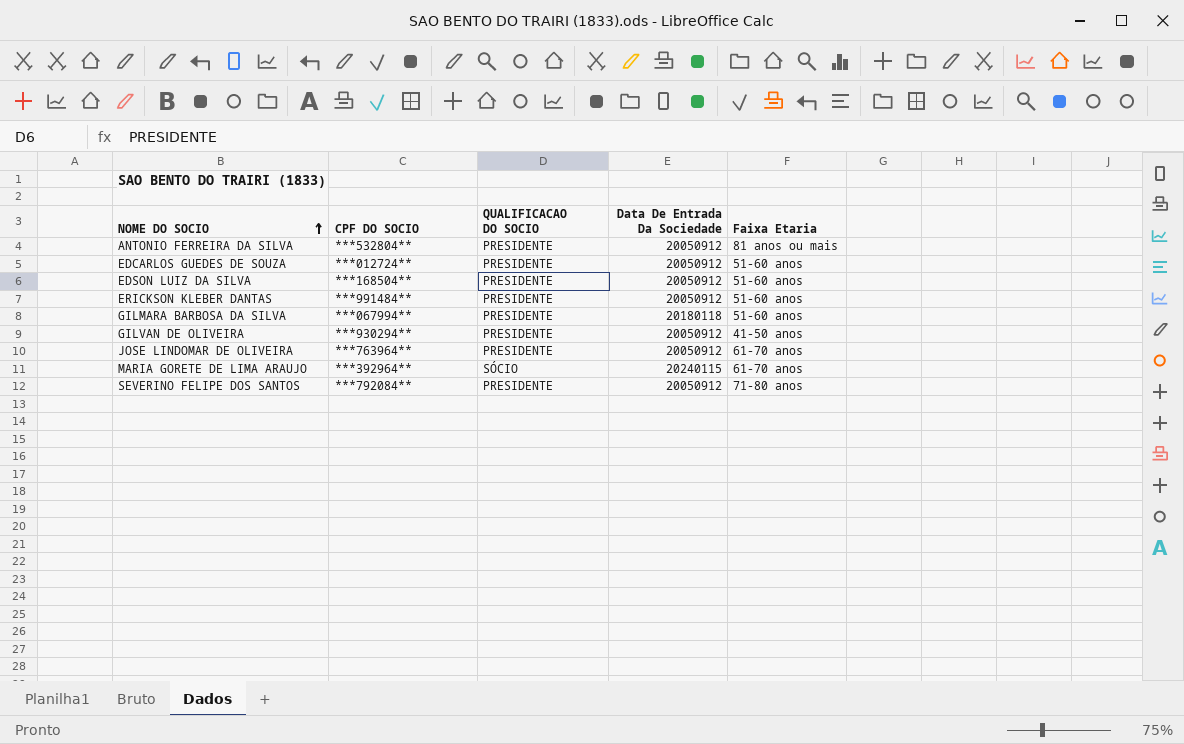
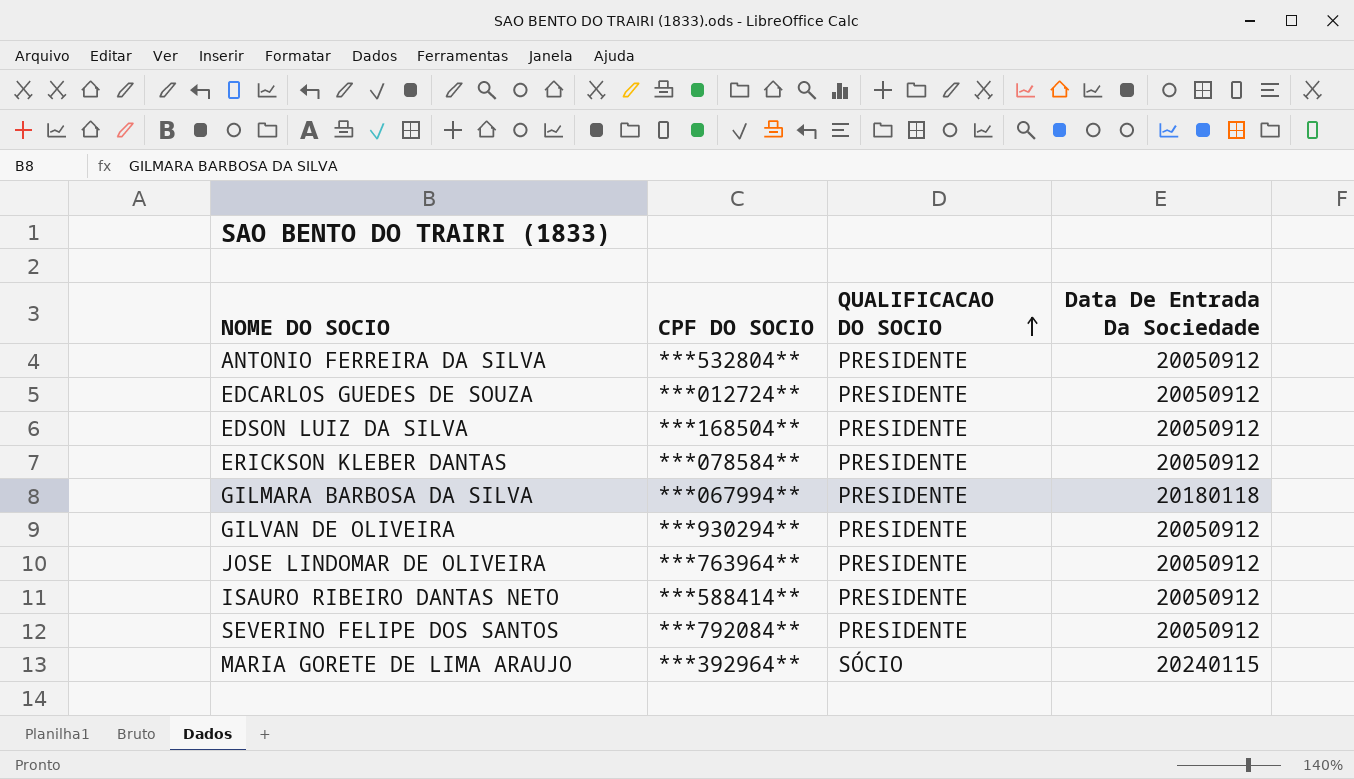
row order: NOME DO SOCIO ascending -> QUALIFICACAO DO SOCIO ascending
column Faixa Etaria | position: 5 -> none
ERICKSON KLEBER DANTAS | CPF DO SOCIO: ***991484** -> ***078584**
row ISAURO RIBEIRO DANTAS NETO: none -> ***588414** | PRESIDENTE | 20050912

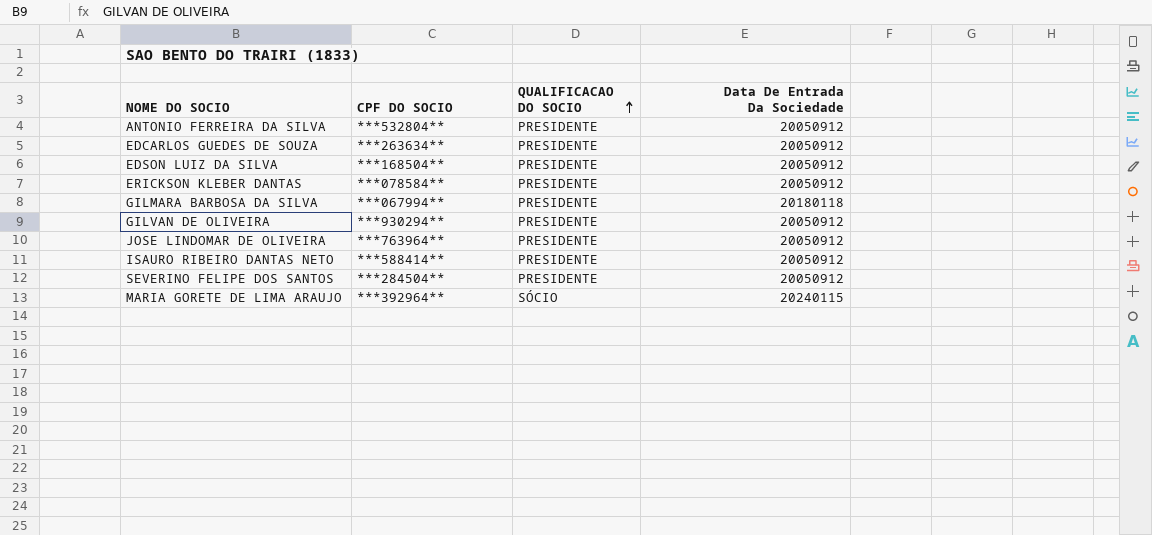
EDCARLOS GUEDES DE SOUZA | CPF DO SOCIO: ***012724** -> ***263634**
SEVERINO FELIPE DOS SANTOS | CPF DO SOCIO: ***792084** -> ***284504**

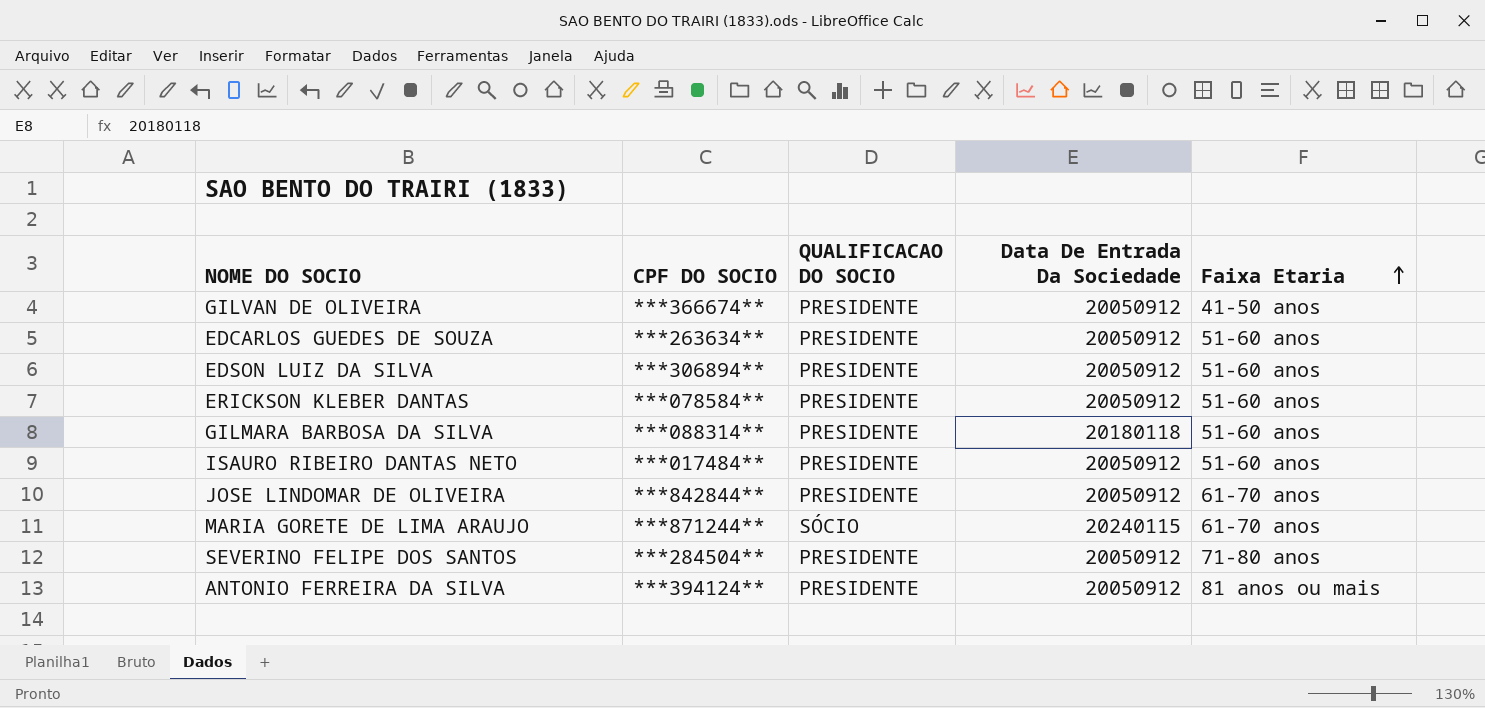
row order: QUALIFICACAO DO SOCIO ascending -> Faixa Etaria ascending
column Faixa Etaria | position: none -> 5
GILVAN DE OLIVEIRA | CPF DO SOCIO: ***930294** -> ***366674**
EDSON LUIZ DA SILVA | CPF DO SOCIO: ***168504** -> ***306894**
GILMARA BARBOSA DA SILVA | CPF DO SOCIO: ***067994** -> ***088314**
ISAURO RIBEIRO DANTAS NETO | CPF DO SOCIO: ***588414** -> ***017484**
JOSE LINDOMAR DE OLIVEIRA | CPF DO SOCIO: ***763964** -> ***842844**
MARIA GORETE DE LIMA ARAUJO | CPF DO SOCIO: ***392964** -> ***871244**
ANTONIO FERREIRA DA SILVA | CPF DO SOCIO: ***532804** -> ***394124**

